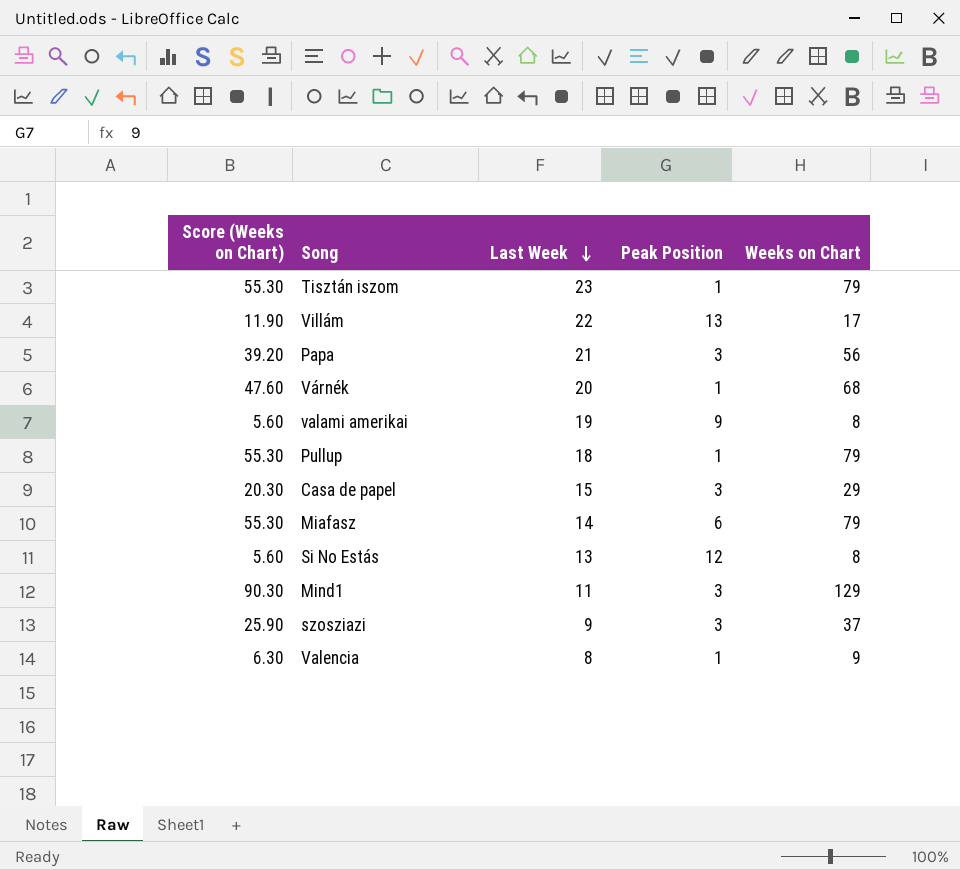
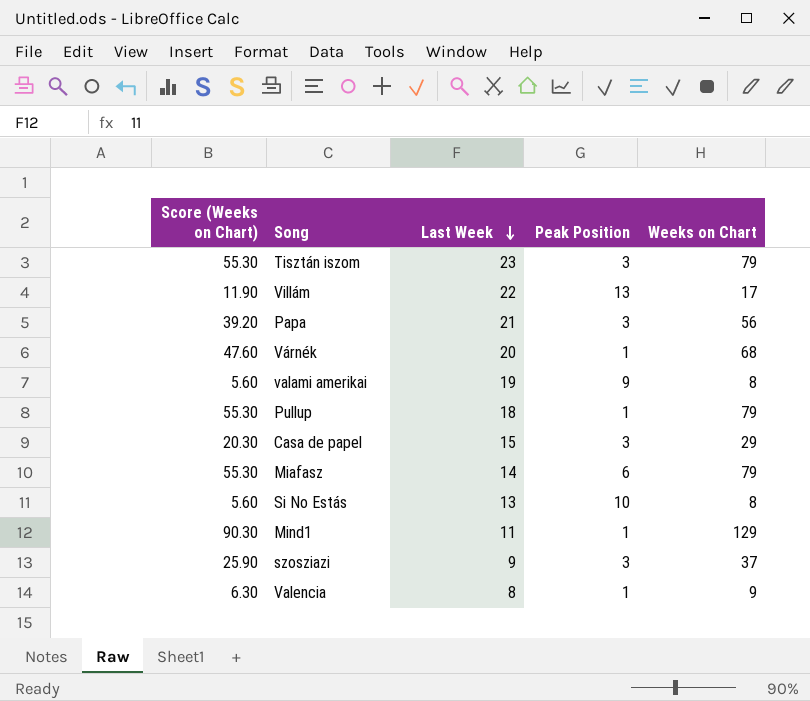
Tisztán iszom | Peak Position: 1 -> 3
Si No Estás | Peak Position: 12 -> 10
Mind1 | Peak Position: 3 -> 1

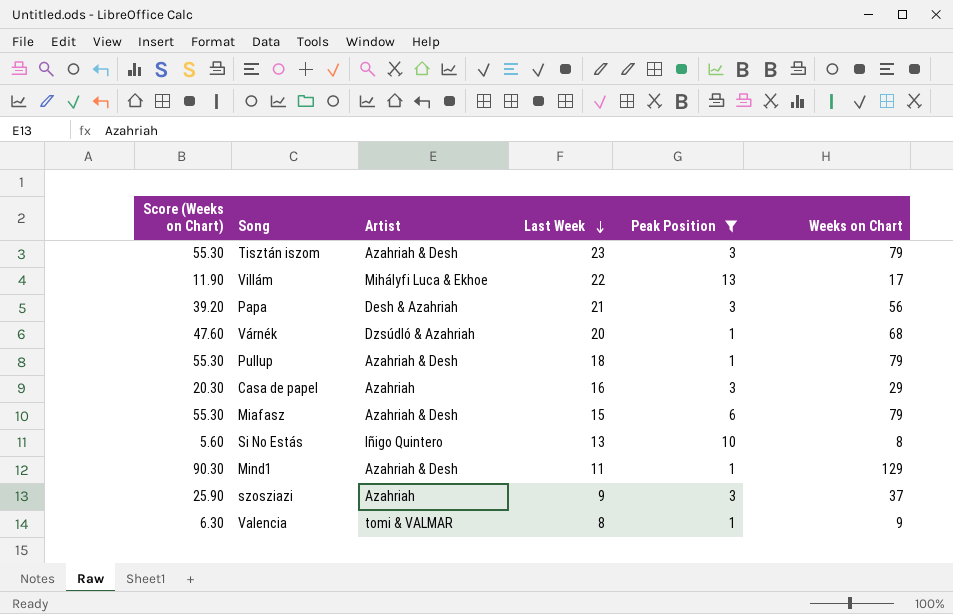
filter: none -> Peak Position != 9
column Artist | position: none -> 3
Casa de papel | Last Week: 15 -> 16
Miafasz | Last Week: 14 -> 15

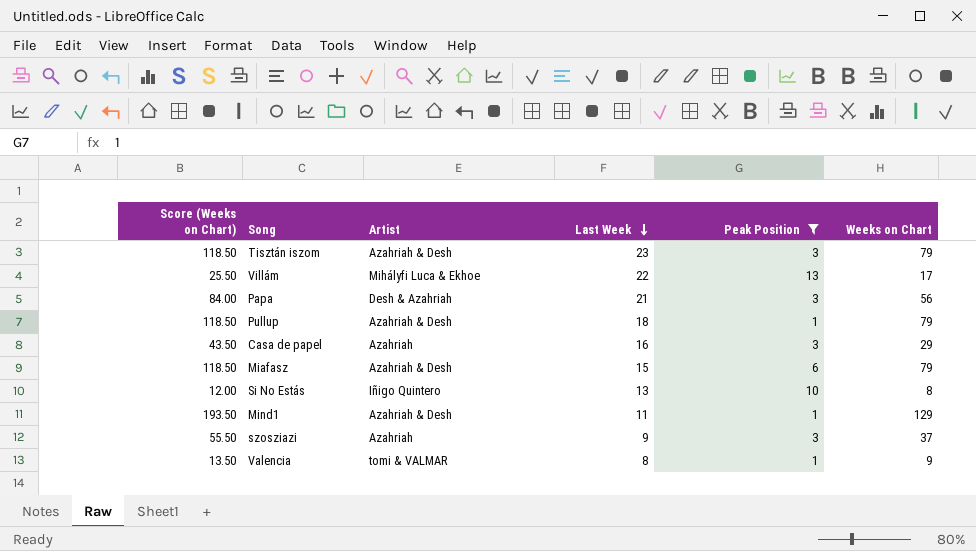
column Score (Weeks on Chart) | formula: [Weeks on Chart] * 0.7 -> [Weeks on Chart] * 1.5
row Várnék: 47.60 | Dzsúdló & Azahriah | 20 | 1 | 68 -> none

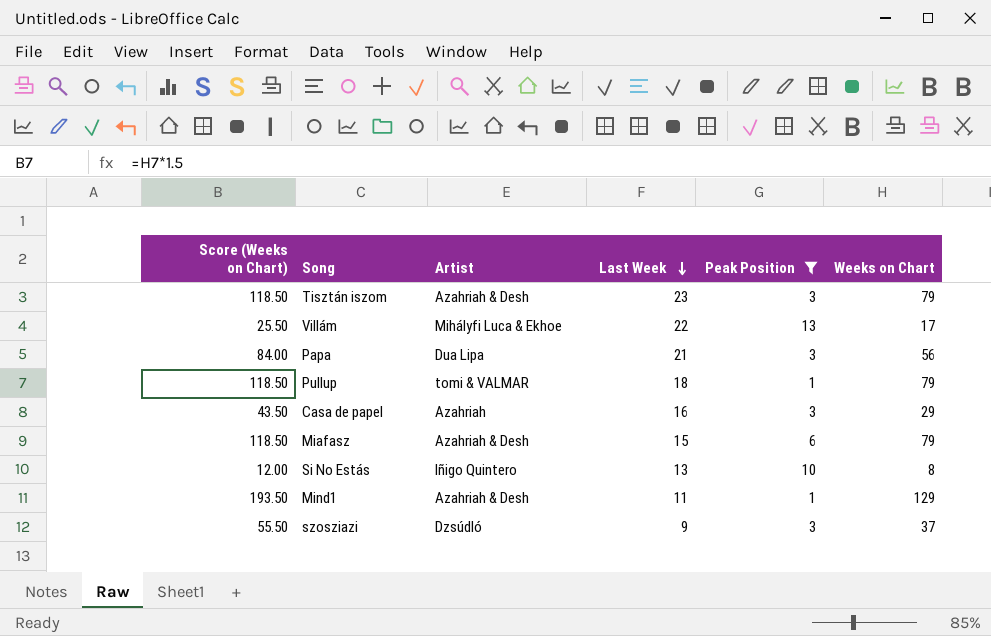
row Valencia: 13.50 | tomi & VALMAR | 8 | 1 | 9 -> none
Papa | Artist: Desh & Azahriah -> Dua Lipa
Pullup | Artist: Azahriah & Desh -> tomi & VALMAR
szosziazi | Artist: Azahriah -> Dzsúdló

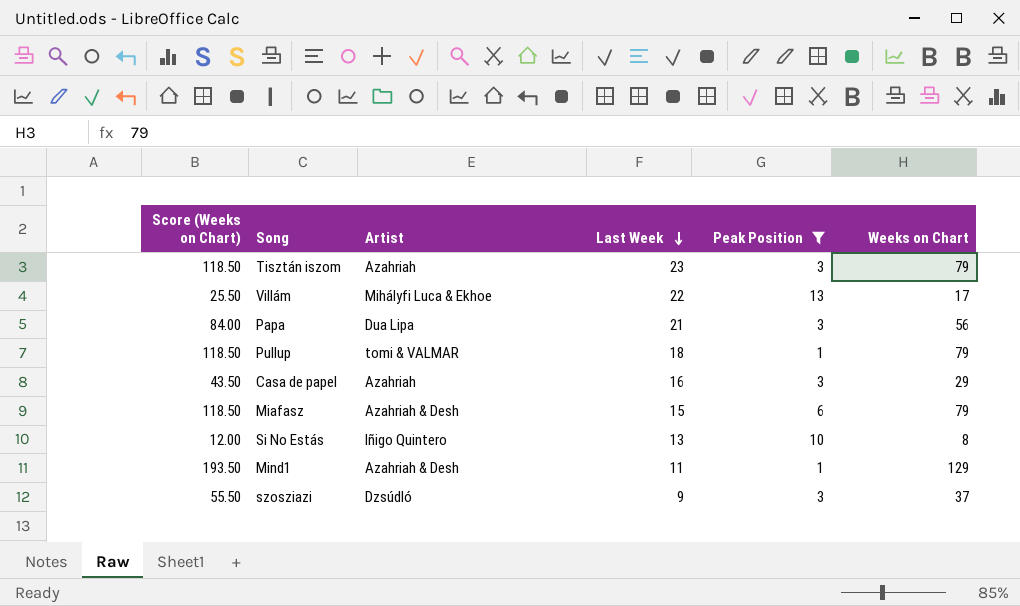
Tisztán iszom | Artist: Azahriah & Desh -> Azahriah

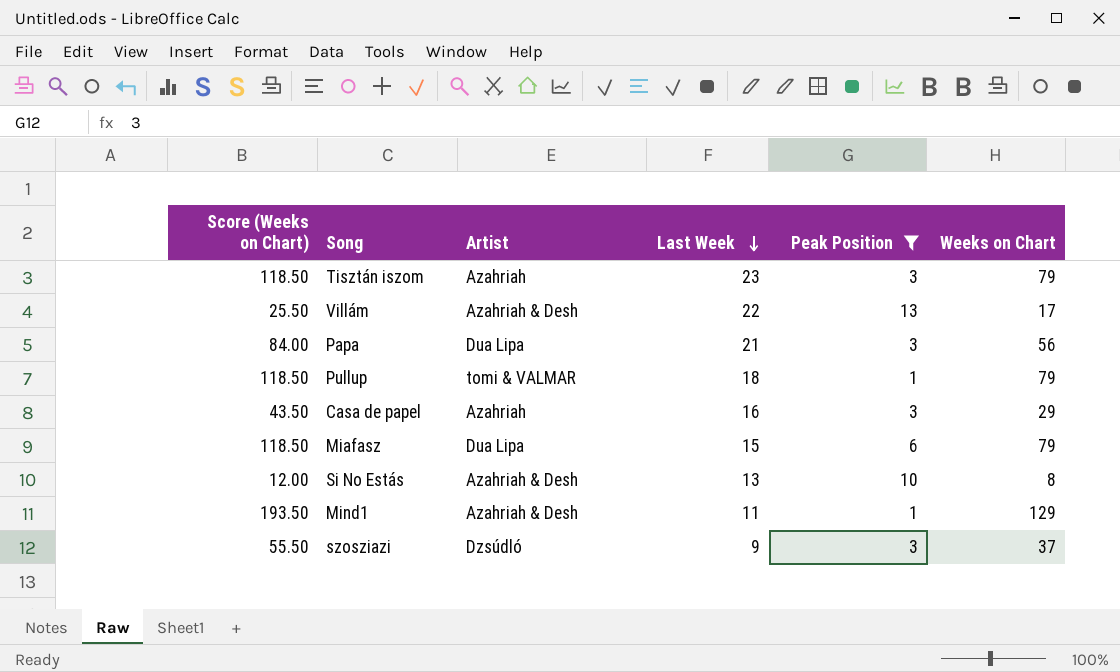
Villám | Artist: Mihályfi Luca & Ekhoe -> Azahriah & Desh
Miafasz | Artist: Azahriah & Desh -> Dua Lipa
Si No Estás | Artist: Iñigo Quintero -> Azahriah & Desh

